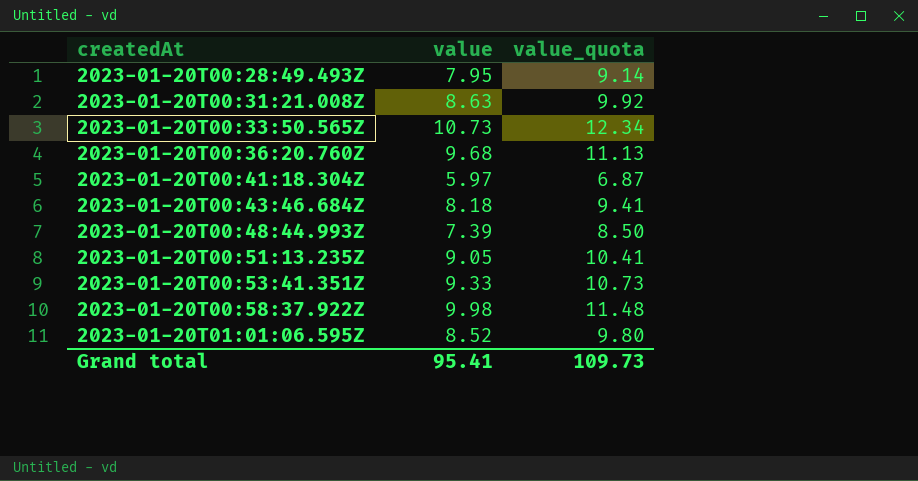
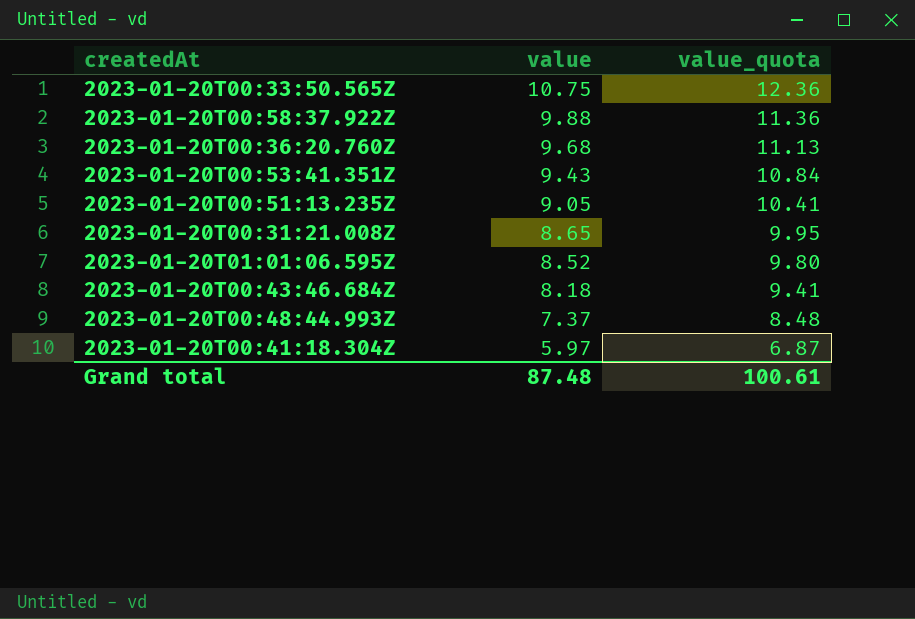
row order: createdAt ascending -> value descending
row 2023-01-20T00:28:49.493Z: 7.95 | 9.14 -> none
2023-01-20T00:33:50.565Z | value: 10.73 -> 10.75
2023-01-20T00:33:50.565Z | value_quota: 12.34 -> 12.36
2023-01-20T00:58:37.922Z | value: 9.98 -> 9.88
2023-01-20T00:58:37.922Z | value_quota: 11.48 -> 11.36
2023-01-20T00:53:41.351Z | value: 9.33 -> 9.43
2023-01-20T00:53:41.351Z | value_quota: 10.73 -> 10.84
2023-01-20T00:31:21.008Z | value: 8.63 -> 8.65
2023-01-20T00:31:21.008Z | value_quota: 9.92 -> 9.95
2023-01-20T00:48:44.993Z | value: 7.39 -> 7.37
2023-01-20T00:48:44.993Z | value_quota: 8.50 -> 8.48
Grand total | value: 95.41 -> 87.48
Grand total | value_quota: 109.73 -> 100.61

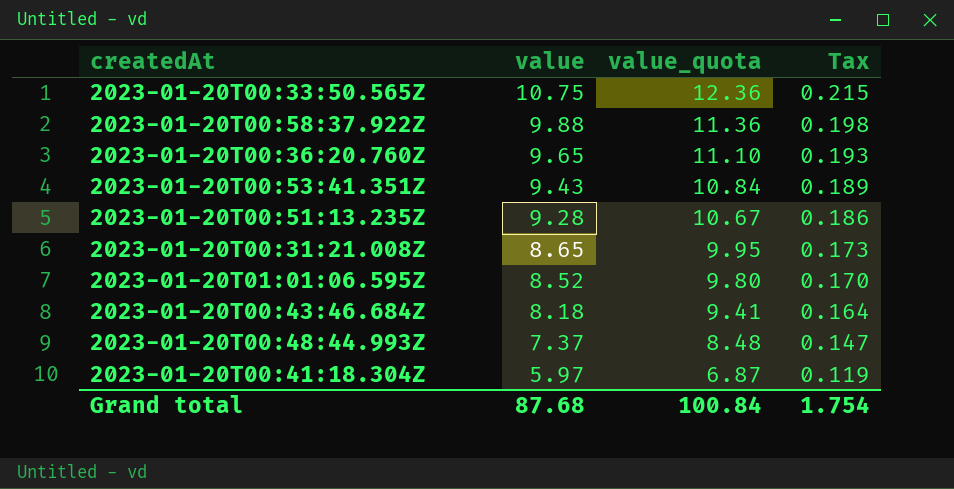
column Tax | formula: none -> [value] * 0.02
2023-01-20T00:36:20.760Z | value: 9.68 -> 9.65
2023-01-20T00:36:20.760Z | value_quota: 11.13 -> 11.10
2023-01-20T00:51:13.235Z | value: 9.05 -> 9.28
2023-01-20T00:51:13.235Z | value_quota: 10.41 -> 10.67
Grand total | value: 87.48 -> 87.68
Grand total | value_quota: 100.61 -> 100.84

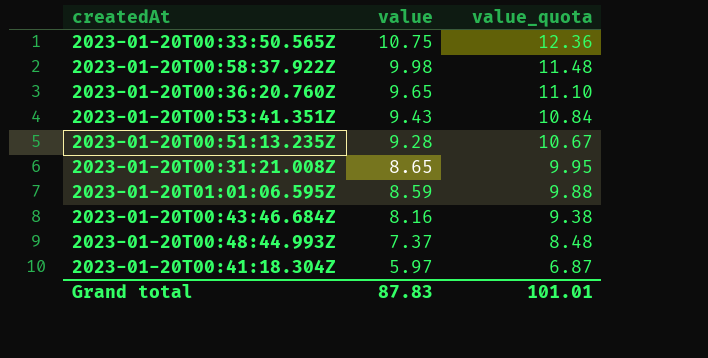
column Tax | formula: [value] * 0.02 -> none
2023-01-20T00:58:37.922Z | value: 9.88 -> 9.98
2023-01-20T00:58:37.922Z | value_quota: 11.36 -> 11.48
2023-01-20T01:01:06.595Z | value: 8.52 -> 8.59
2023-01-20T01:01:06.595Z | value_quota: 9.80 -> 9.88
2023-01-20T00:43:46.684Z | value: 8.18 -> 8.16
2023-01-20T00:43:46.684Z | value_quota: 9.41 -> 9.38
Grand total | value: 87.68 -> 87.83
Grand total | value_quota: 100.84 -> 101.01

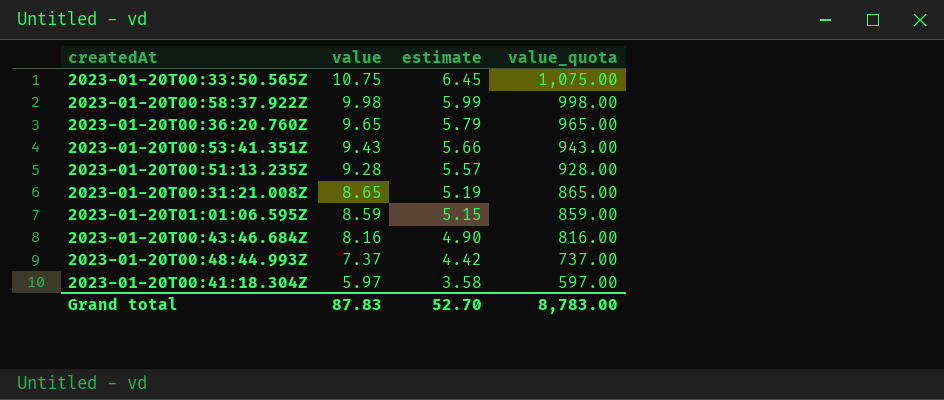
column estimate | formula: none -> [value] * 0.6
column value_quota | formula: [value] * 1.15 -> [value] * 100
Grand total | value_quota: 101.01 -> 8,783.00

